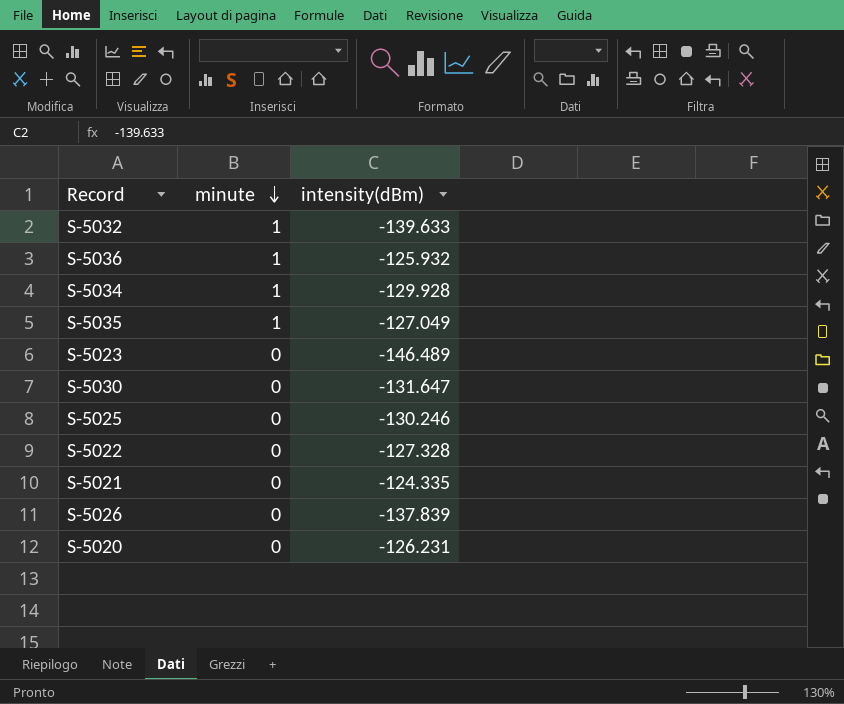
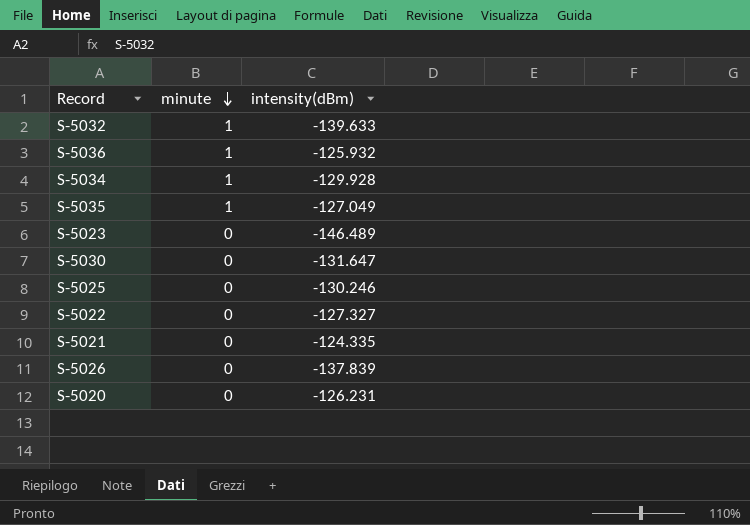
S-5022 | intensity(dBm): -127.328 -> -127.327

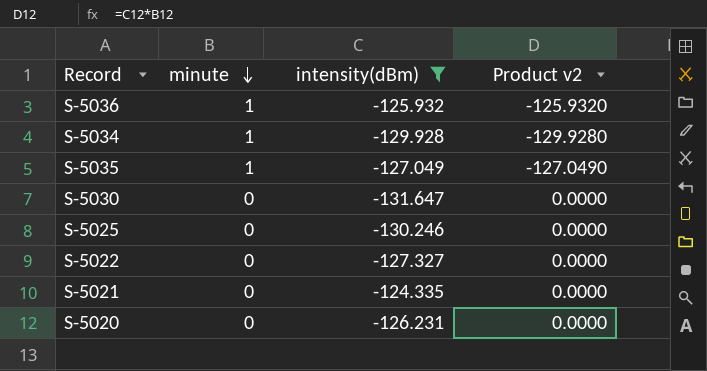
filter: none -> intensity(dBm) >= -131.647
column Product v2 | formula: none -> [minute] * [intensity(dBm)]

